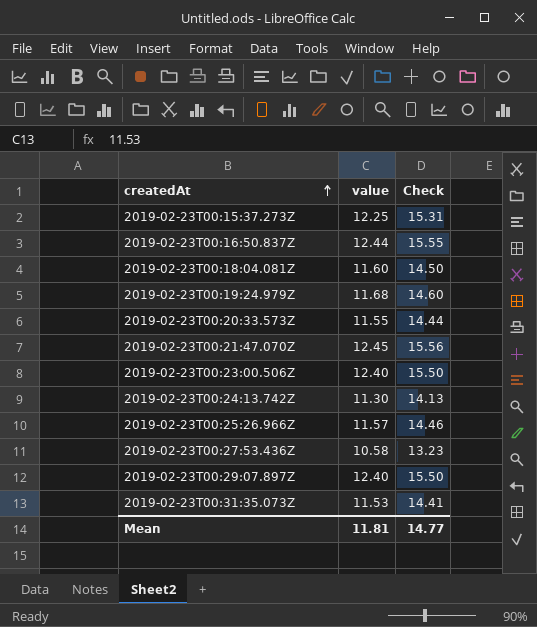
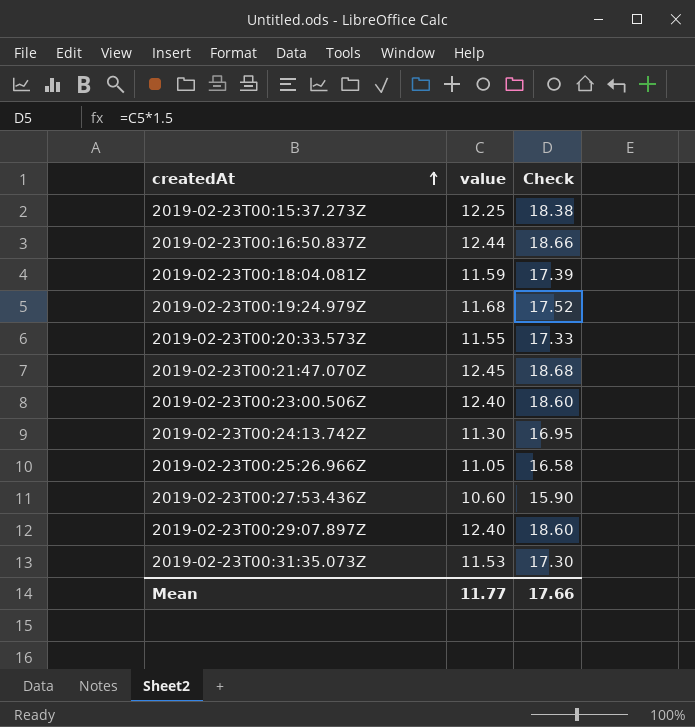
column Check | formula: [value] * 1.25 -> [value] * 1.5
2019-02-23T00:18:04.081Z | value: 11.60 -> 11.59
2019-02-23T00:25:26.966Z | value: 11.57 -> 11.05
2019-02-23T00:27:53.436Z | value: 10.58 -> 10.60
Mean | value: 11.81 -> 11.77
Mean | Check: 14.77 -> 17.66

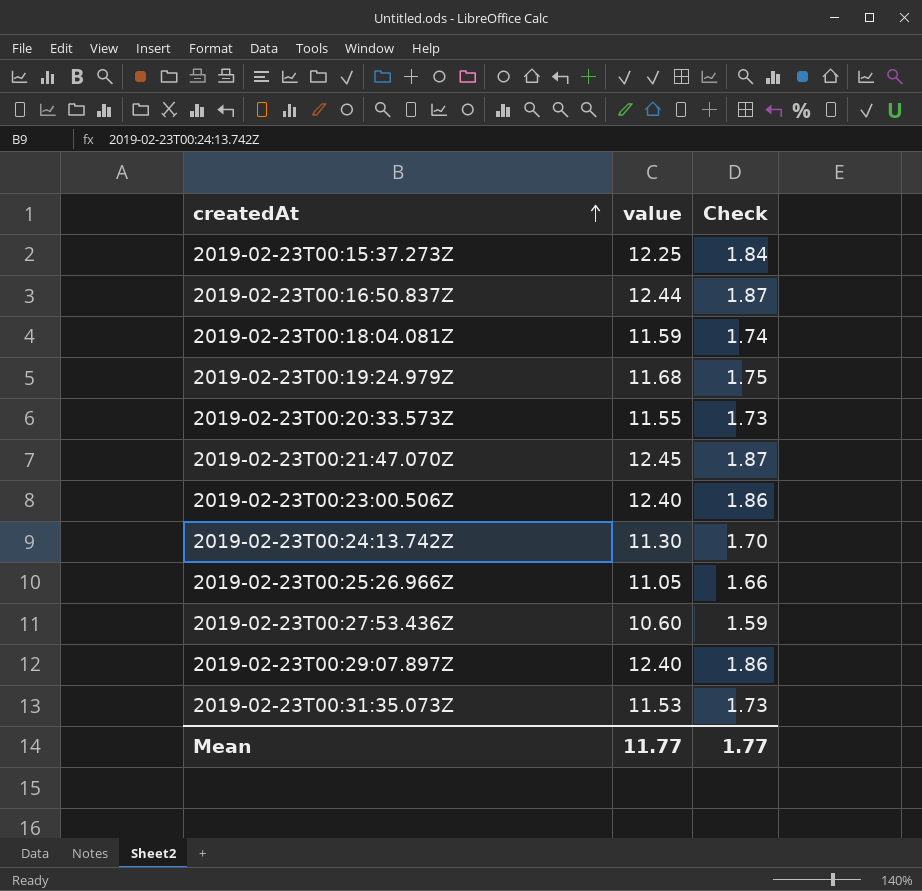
column Check | formula: [value] * 1.5 -> [value] * 0.15
Mean | Check: 17.66 -> 1.77

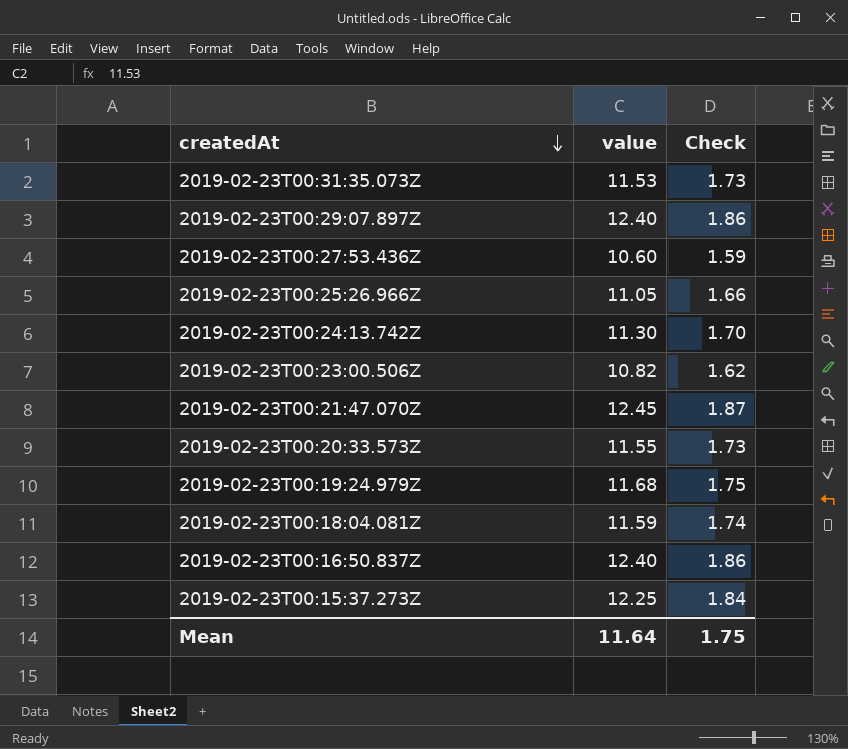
row order: createdAt ascending -> createdAt descending
2019-02-23T00:23:00.506Z | value: 12.40 -> 10.82
2019-02-23T00:23:00.506Z | Check: 1.86 -> 1.62
2019-02-23T00:16:50.837Z | value: 12.44 -> 12.40
2019-02-23T00:16:50.837Z | Check: 1.87 -> 1.86
Mean | value: 11.77 -> 11.64
Mean | Check: 1.77 -> 1.75

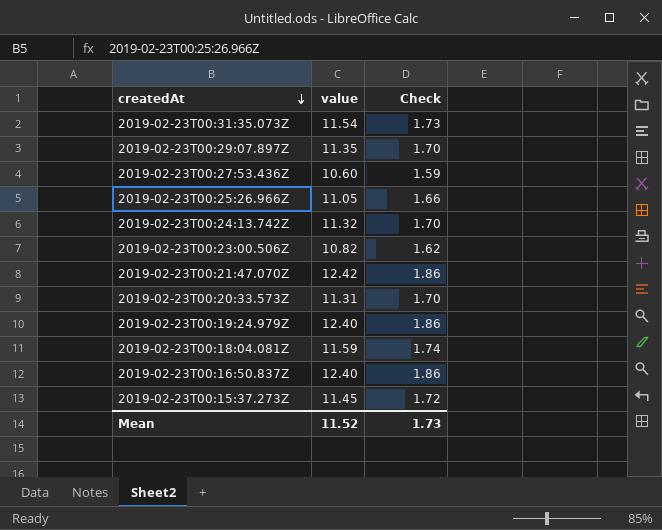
2019-02-23T00:31:35.073Z | value: 11.53 -> 11.54
2019-02-23T00:29:07.897Z | value: 12.40 -> 11.35
2019-02-23T00:29:07.897Z | Check: 1.86 -> 1.70
2019-02-23T00:24:13.742Z | value: 11.30 -> 11.32
2019-02-23T00:21:47.070Z | value: 12.45 -> 12.42
2019-02-23T00:21:47.070Z | Check: 1.87 -> 1.86
2019-02-23T00:20:33.573Z | value: 11.55 -> 11.31
2019-02-23T00:20:33.573Z | Check: 1.73 -> 1.70
2019-02-23T00:19:24.979Z | value: 11.68 -> 12.40
2019-02-23T00:19:24.979Z | Check: 1.75 -> 1.86
2019-02-23T00:15:37.273Z | value: 12.25 -> 11.45
2019-02-23T00:15:37.273Z | Check: 1.84 -> 1.72
Mean | value: 11.64 -> 11.52
Mean | Check: 1.75 -> 1.73

